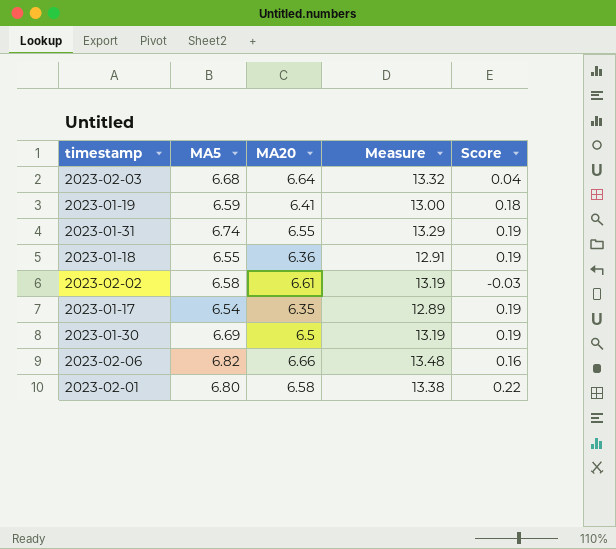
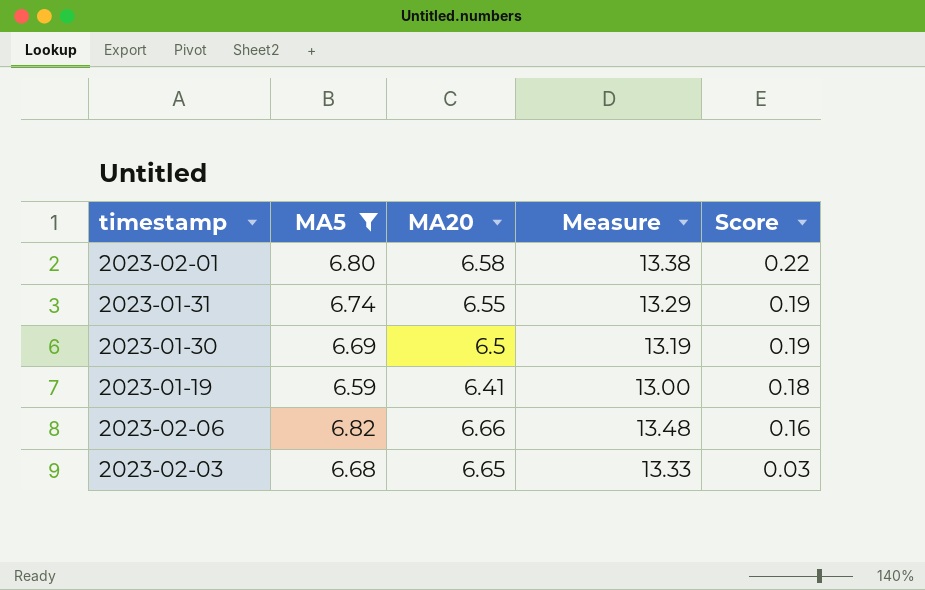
filter: none -> MA5 >= 6.59
row order: none -> Score descending
2023-02-03 | MA20: 6.64 -> 6.65
2023-02-03 | Measure: 13.32 -> 13.33
2023-02-03 | Score: 0.04 -> 0.03

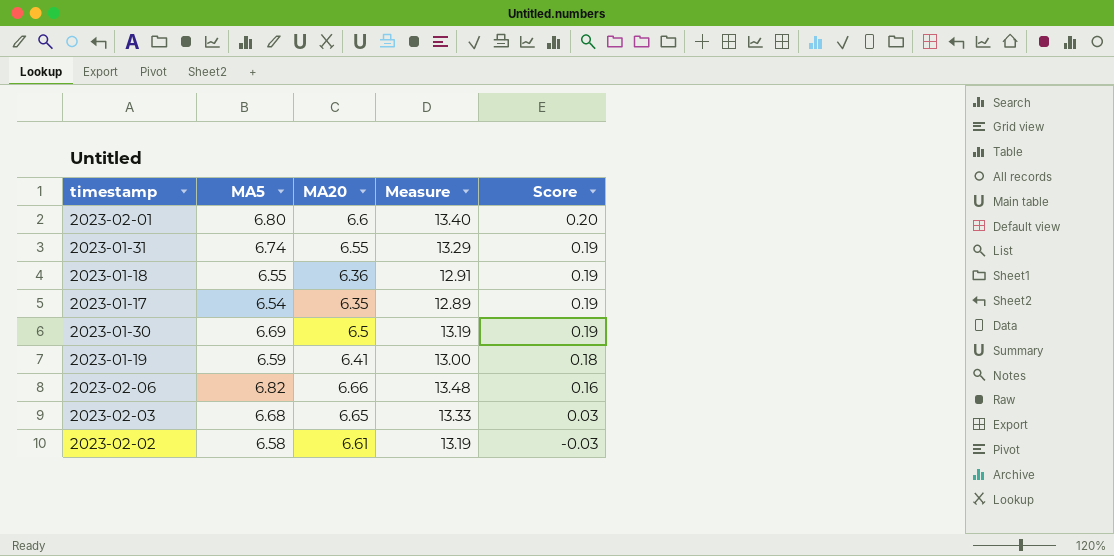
filter: MA5 >= 6.59 -> none
2023-02-01 | MA20: 6.58 -> 6.6
2023-02-01 | Measure: 13.38 -> 13.40
2023-02-01 | Score: 0.22 -> 0.20

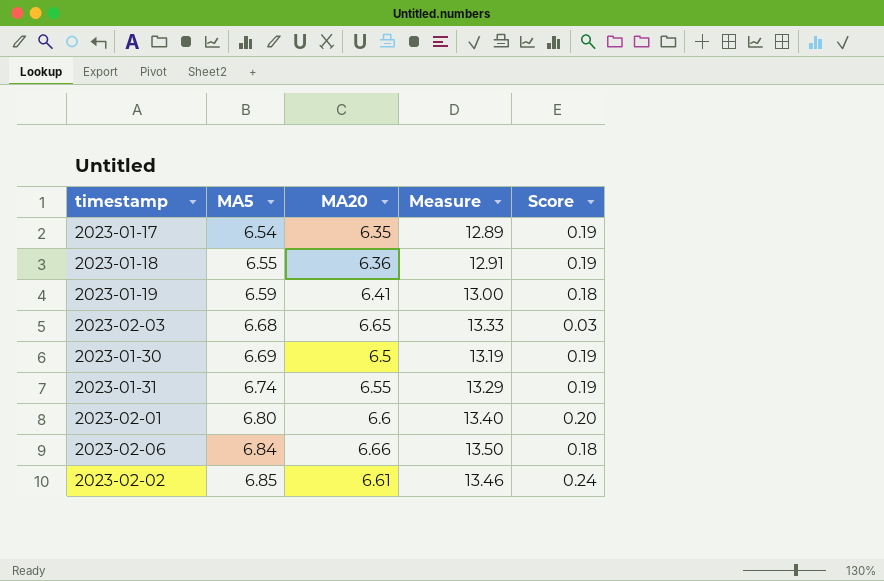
row order: Score descending -> MA5 ascending
2023-02-06 | MA5: 6.82 -> 6.84
2023-02-06 | Measure: 13.48 -> 13.50
2023-02-06 | Score: 0.16 -> 0.18
2023-02-02 | MA5: 6.58 -> 6.85
2023-02-02 | Measure: 13.19 -> 13.46
2023-02-02 | Score: -0.03 -> 0.24

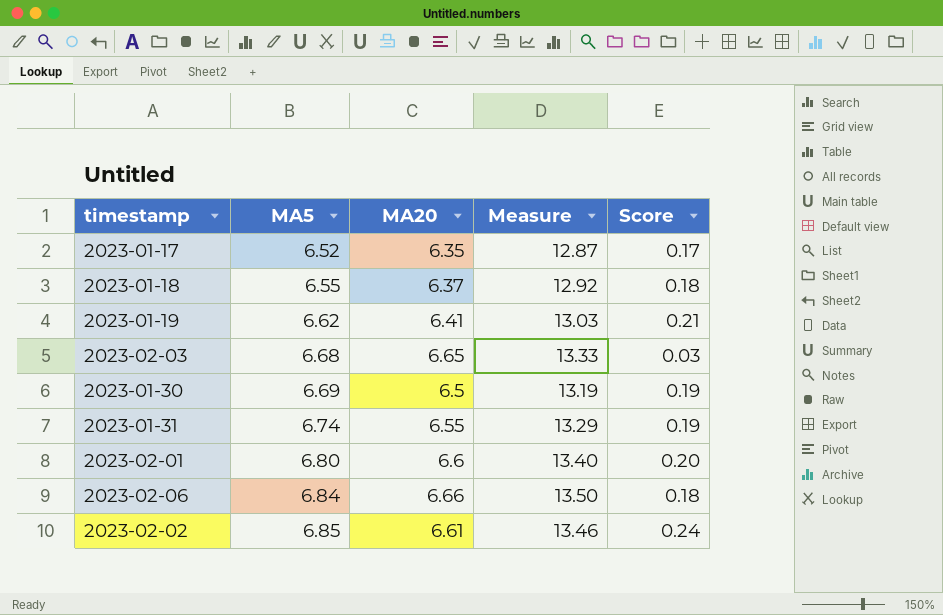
2023-01-17 | MA5: 6.54 -> 6.52
2023-01-17 | Measure: 12.89 -> 12.87
2023-01-17 | Score: 0.19 -> 0.17
2023-01-18 | MA20: 6.36 -> 6.37
2023-01-18 | Measure: 12.91 -> 12.92
2023-01-18 | Score: 0.19 -> 0.18
2023-01-19 | MA5: 6.59 -> 6.62
2023-01-19 | Measure: 13.00 -> 13.03
2023-01-19 | Score: 0.18 -> 0.21

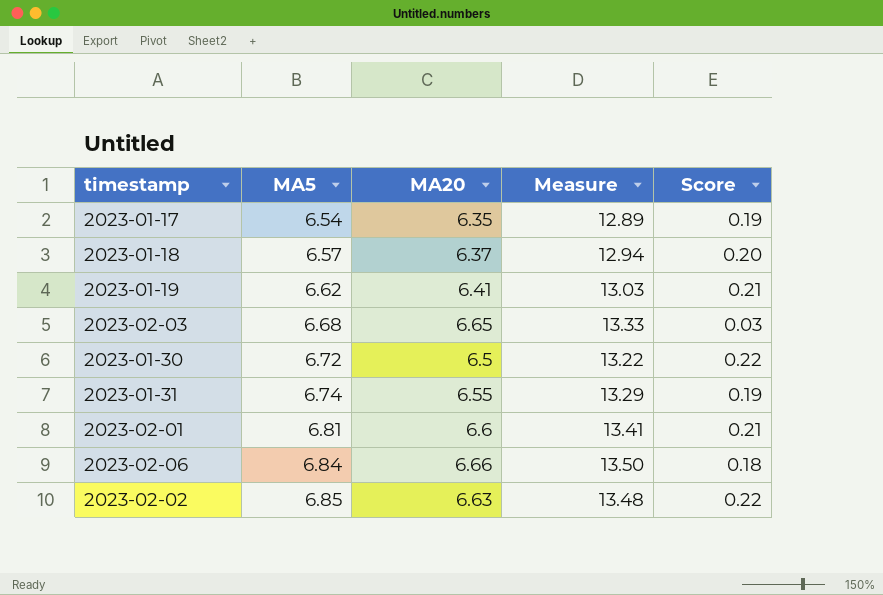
2023-01-17 | MA5: 6.52 -> 6.54
2023-01-17 | Measure: 12.87 -> 12.89
2023-01-17 | Score: 0.17 -> 0.19
2023-01-18 | MA5: 6.55 -> 6.57
2023-01-18 | Measure: 12.92 -> 12.94
2023-01-18 | Score: 0.18 -> 0.20
2023-01-30 | MA5: 6.69 -> 6.72
2023-01-30 | Measure: 13.19 -> 13.22
2023-01-30 | Score: 0.19 -> 0.22
2023-02-01 | MA5: 6.80 -> 6.81
2023-02-01 | Measure: 13.40 -> 13.41
2023-02-01 | Score: 0.20 -> 0.21
2023-02-02 | MA20: 6.61 -> 6.63
2023-02-02 | Measure: 13.46 -> 13.48
2023-02-02 | Score: 0.24 -> 0.22

